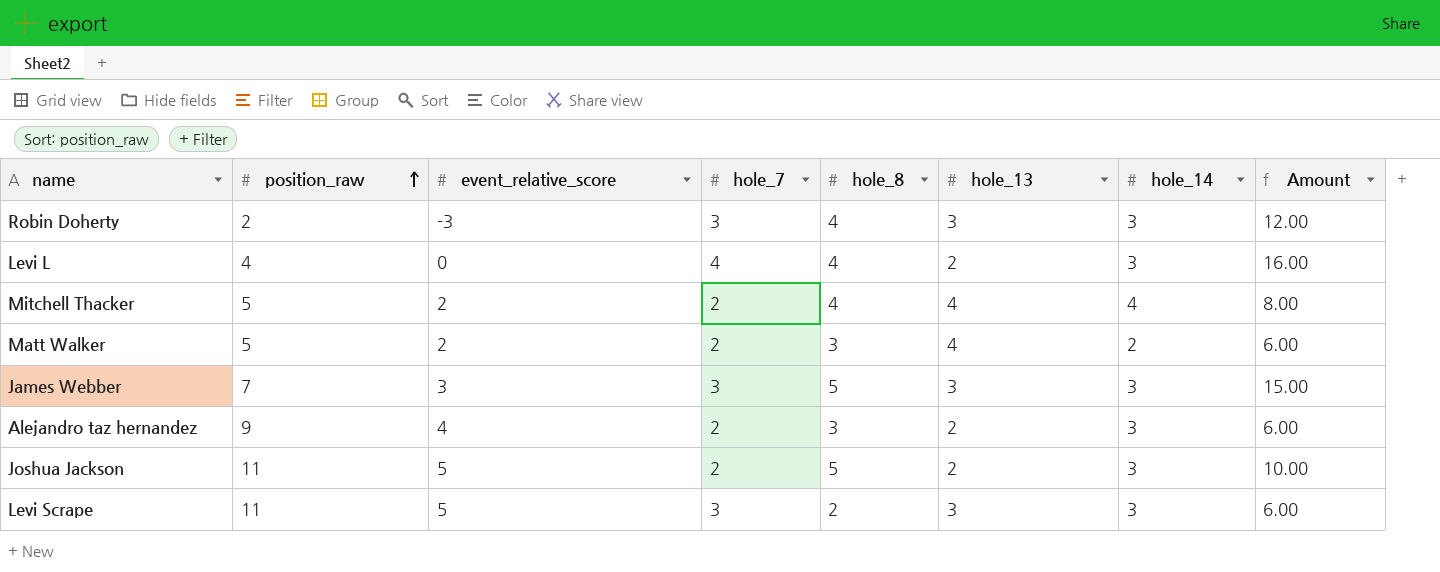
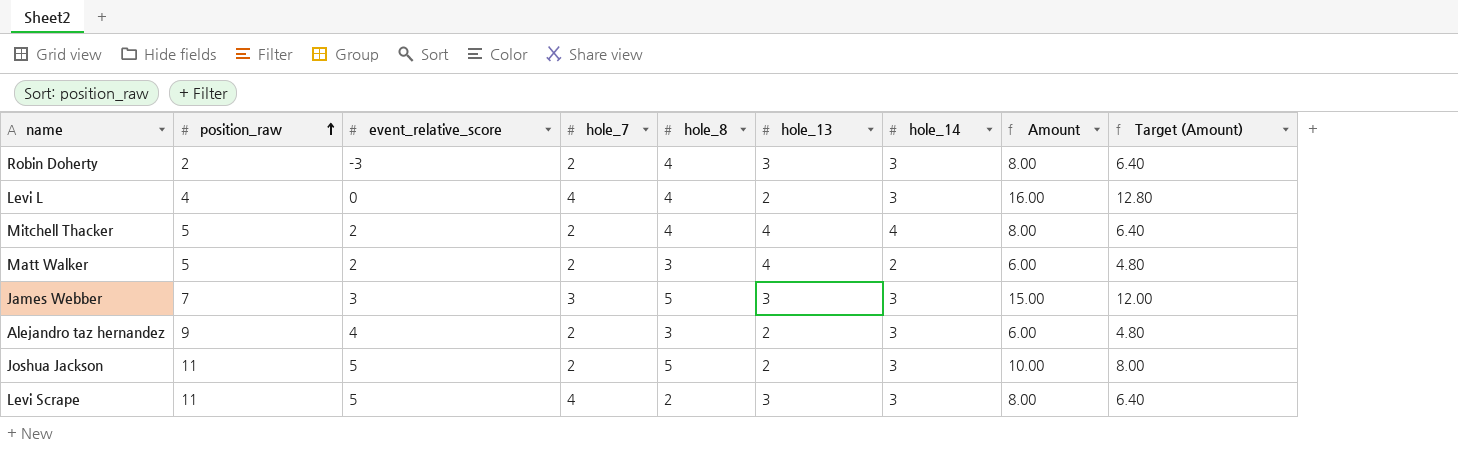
column Target (Amount) | formula: none -> [Amount] * 0.8
Robin Doherty | hole_7: 3 -> 2
Robin Doherty | Amount: 12.00 -> 8.00
Levi Scrape | hole_7: 3 -> 4
Levi Scrape | Amount: 6.00 -> 8.00

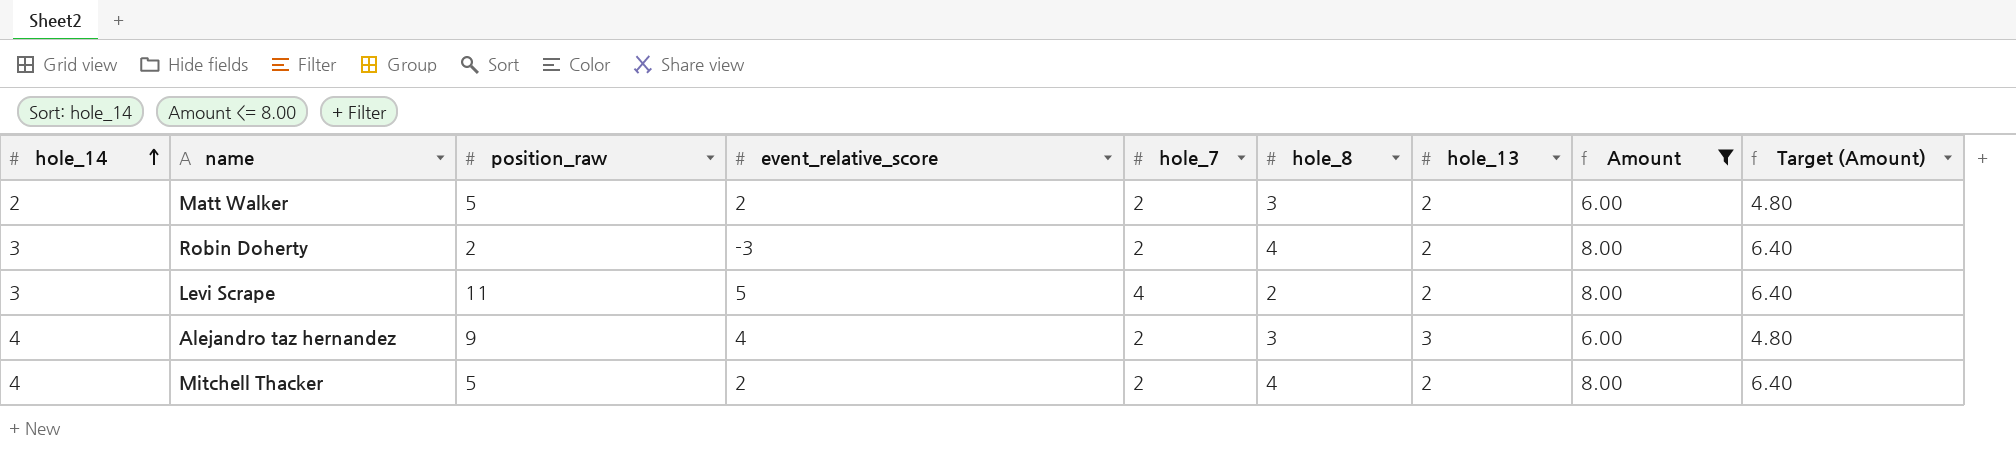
filter: none -> Amount <= 8.00
row order: position_raw ascending -> hole_14 ascending
column hole_14 | position: 7 -> 1
Matt Walker | hole_13: 4 -> 2
Robin Doherty | hole_13: 3 -> 2
Levi Scrape | hole_13: 3 -> 2
Alejandro taz hernandez | hole_14: 3 -> 4
Alejandro taz hernandez | hole_13: 2 -> 3
Mitchell Thacker | hole_13: 4 -> 2

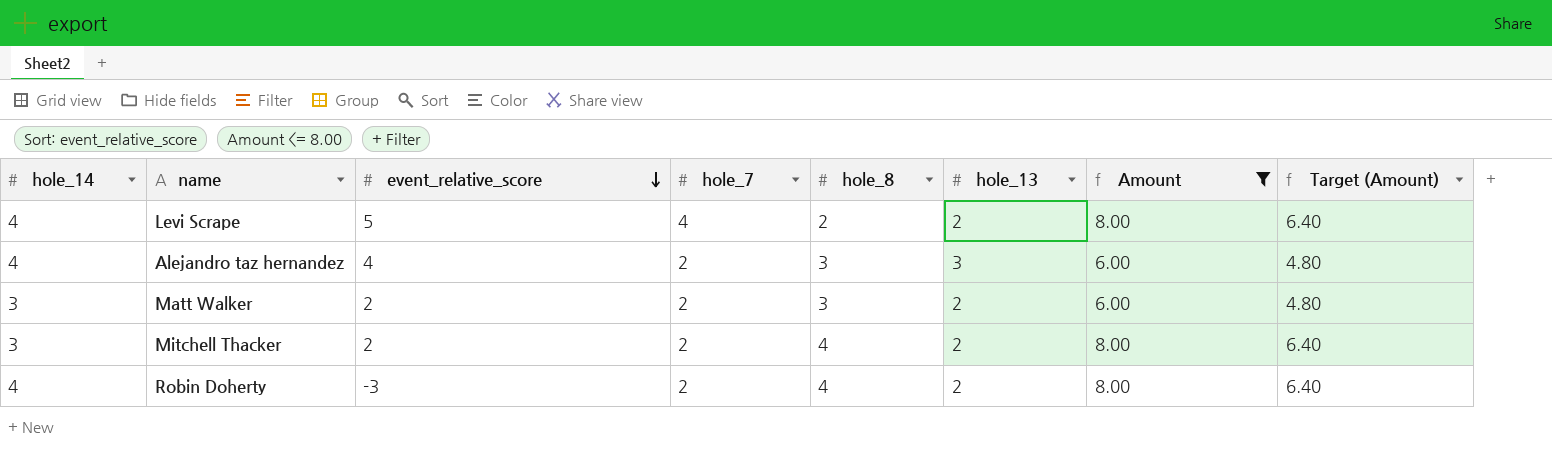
row order: hole_14 ascending -> event_relative_score descending
column position_raw | position: 3 -> none
Levi Scrape | hole_14: 3 -> 4
Matt Walker | hole_14: 2 -> 3
Mitchell Thacker | hole_14: 4 -> 3
Robin Doherty | hole_14: 3 -> 4

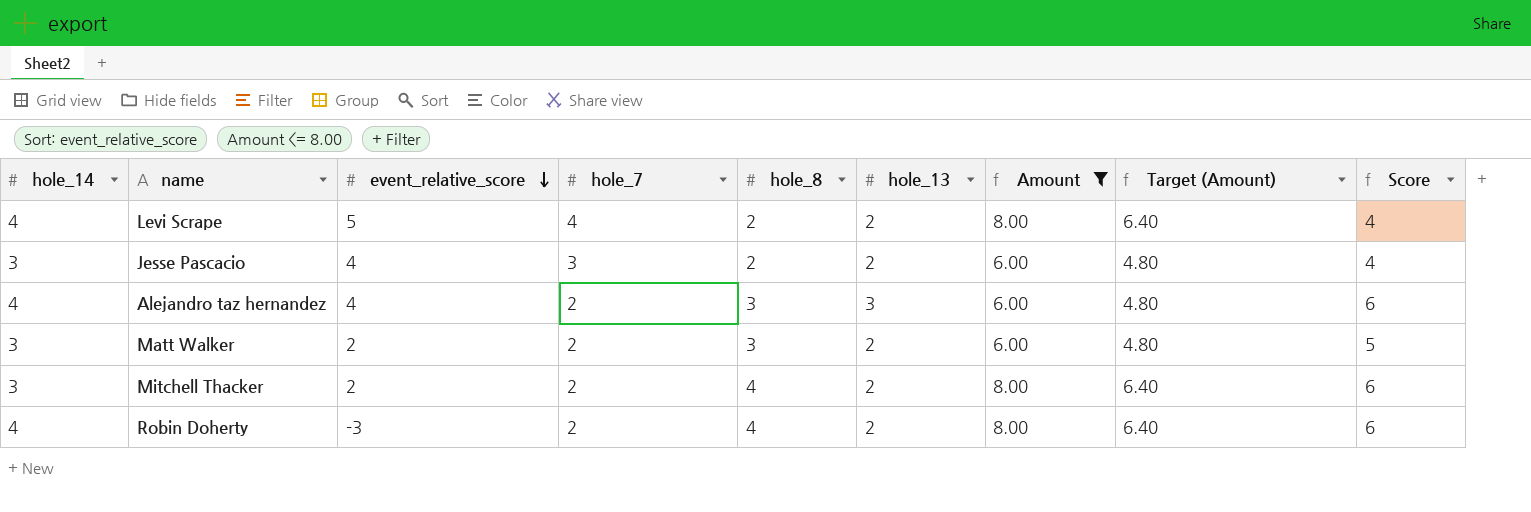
column Score | formula: none -> [hole_8] + [hole_13]
row Jesse Pascacio: none -> 3 | 4 | 3 | 2 | 2 | 6.00 | 4.80 | 4

